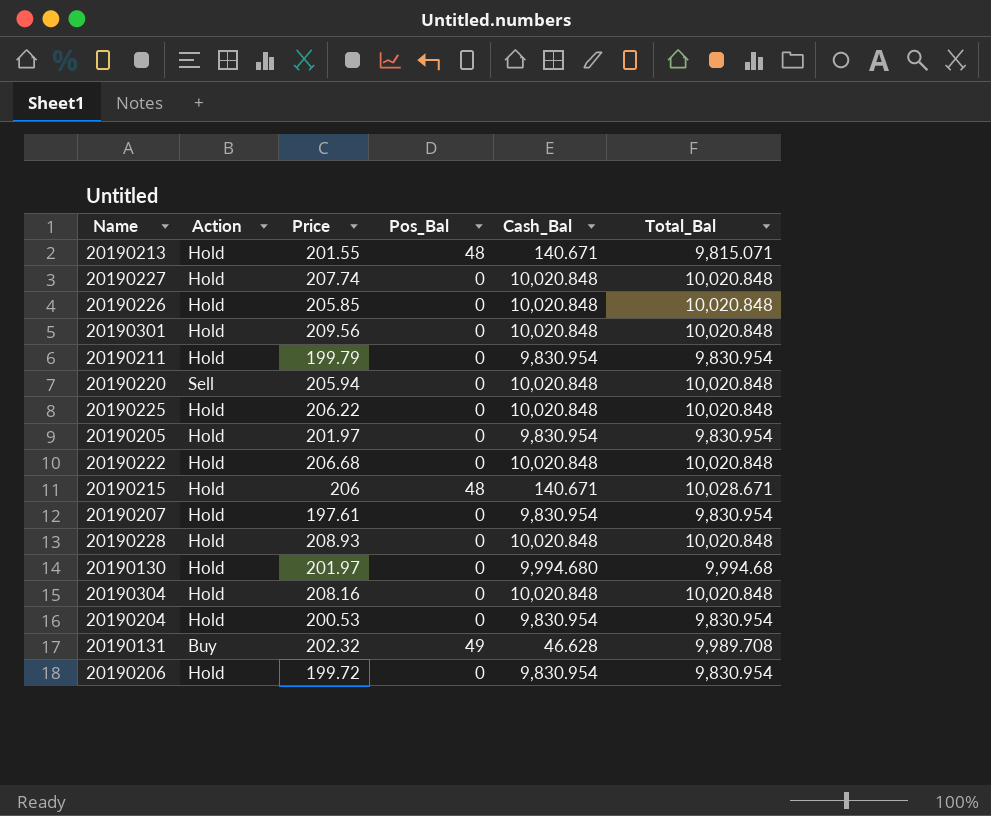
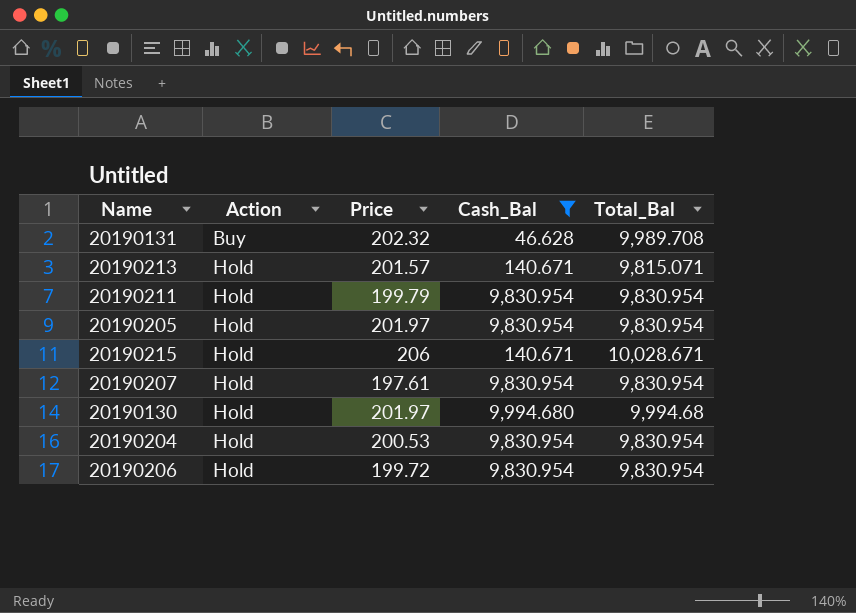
filter: none -> Cash_Bal != 10,020.848
row order: none -> Action ascending
column Pos_Bal | position: 4 -> none
20190213 | Price: 201.55 -> 201.57

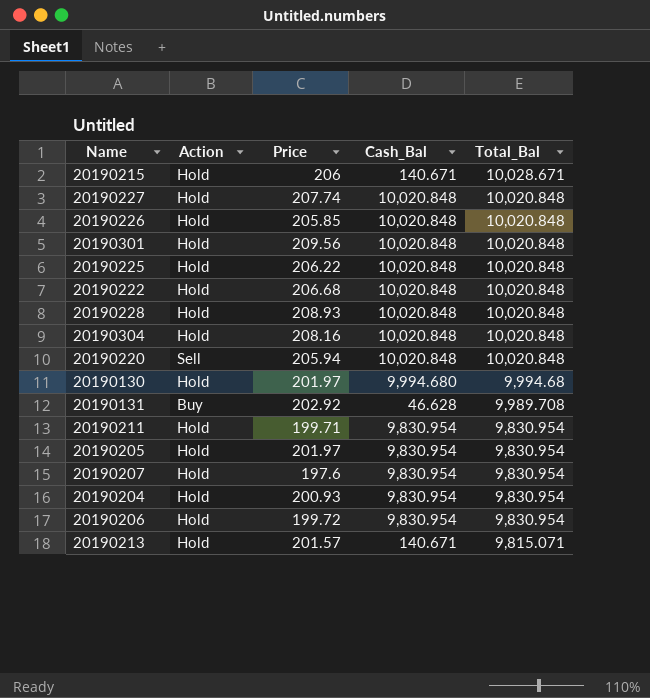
filter: Cash_Bal != 10,020.848 -> none
row order: Action ascending -> Total_Bal descending
20190131 | Price: 202.32 -> 202.92
20190211 | Price: 199.79 -> 199.71
20190207 | Price: 197.61 -> 197.6
20190204 | Price: 200.53 -> 200.93

